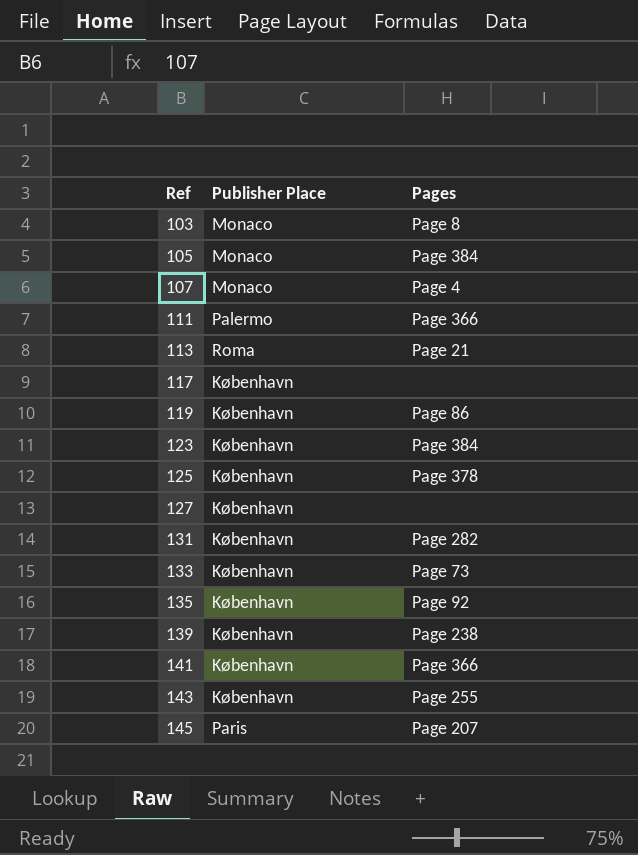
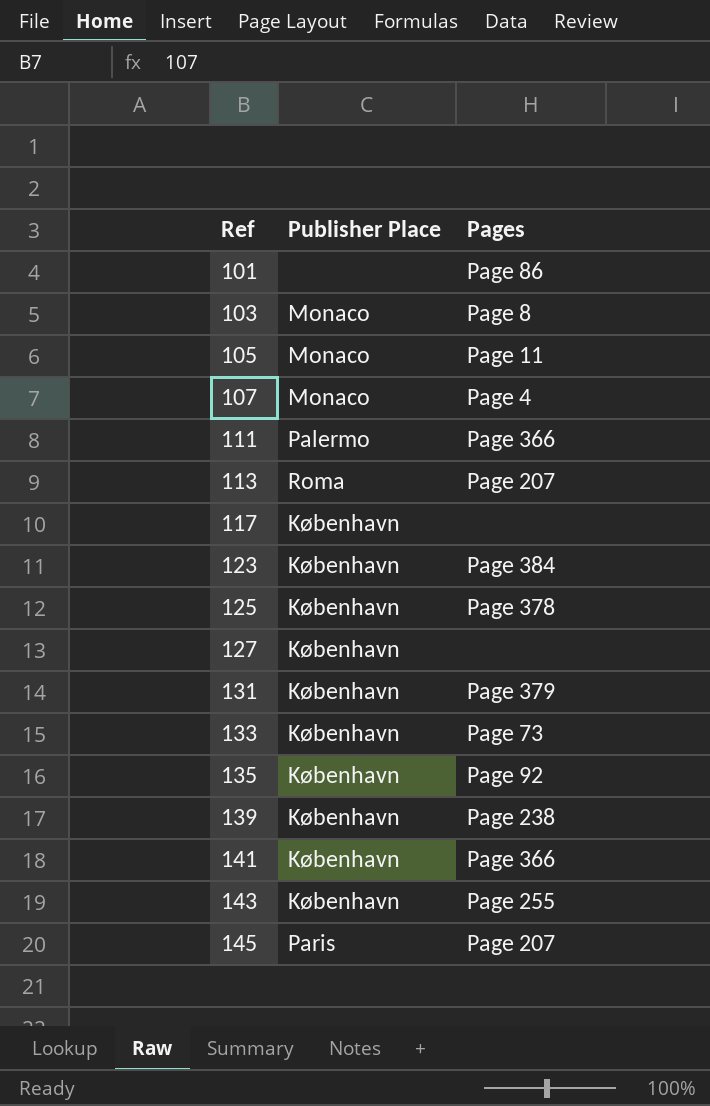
row 119: København | Page 86 -> none
row 101: none -> none | Page 86
105 | Pages: Page 384 -> Page 11
113 | Pages: Page 21 -> Page 207
131 | Pages: Page 282 -> Page 379

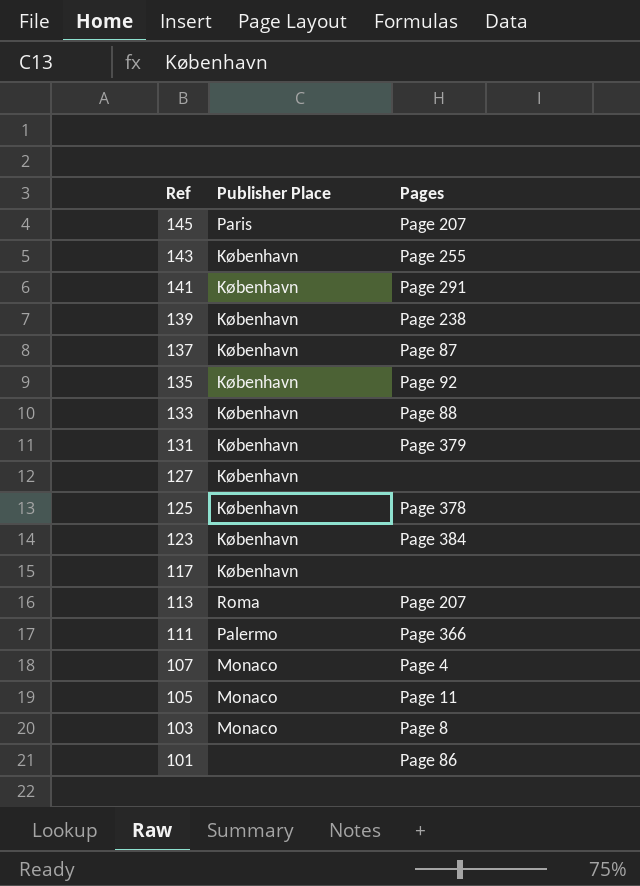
row order: Ref ascending -> Ref descending
141 | Pages: Page 366 -> Page 291
row 137: none -> København | Page 87
133 | Pages: Page 73 -> Page 88

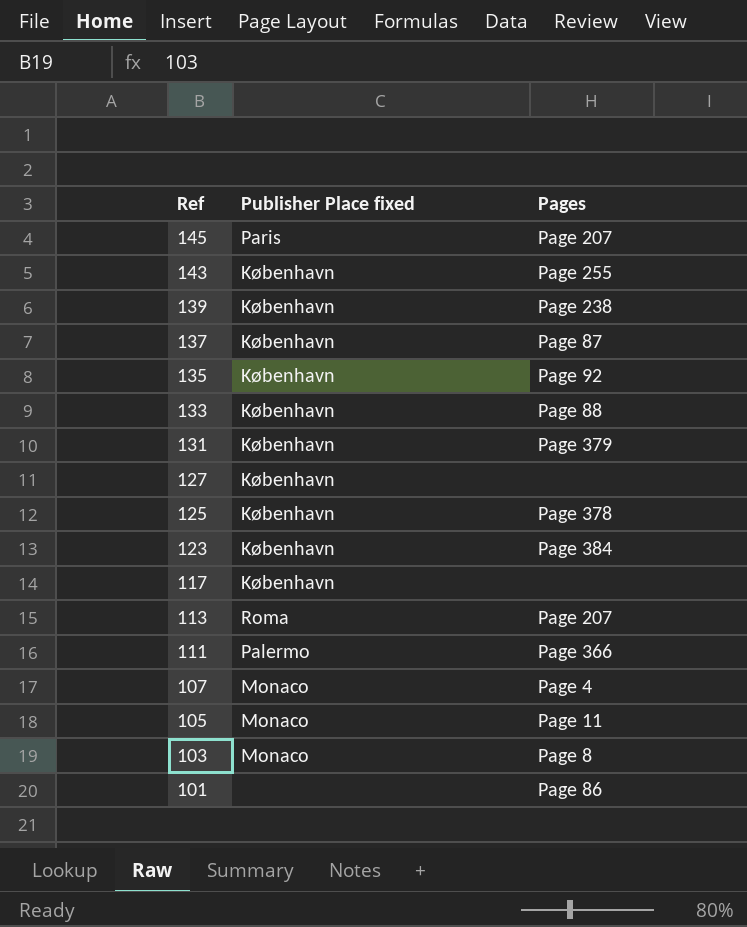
column name: Publisher Place -> Publisher Place fixed
row 141: København | Page 291 -> none

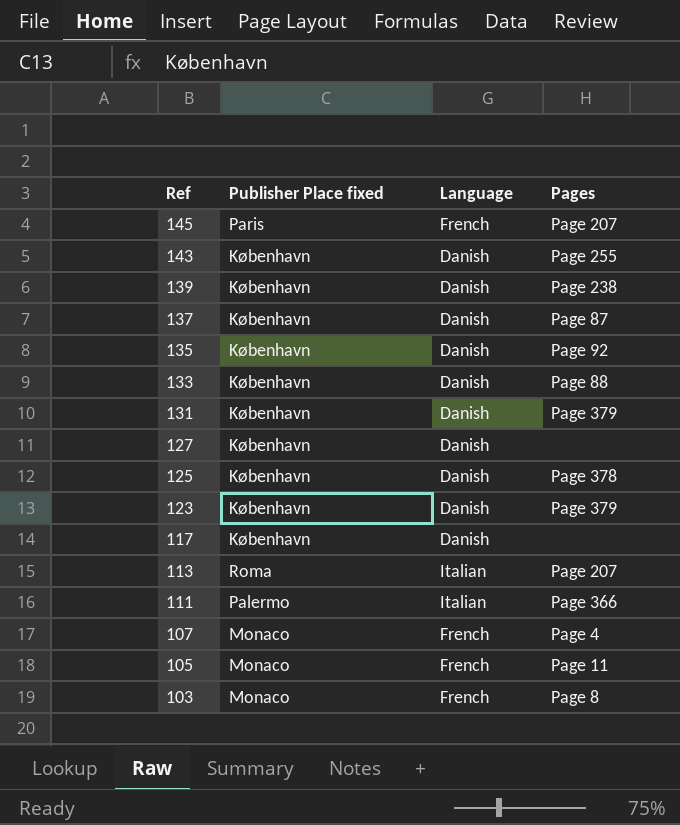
column Language | position: none -> 3
row 101: none | Page 86 -> none
123 | Pages: Page 384 -> Page 379

